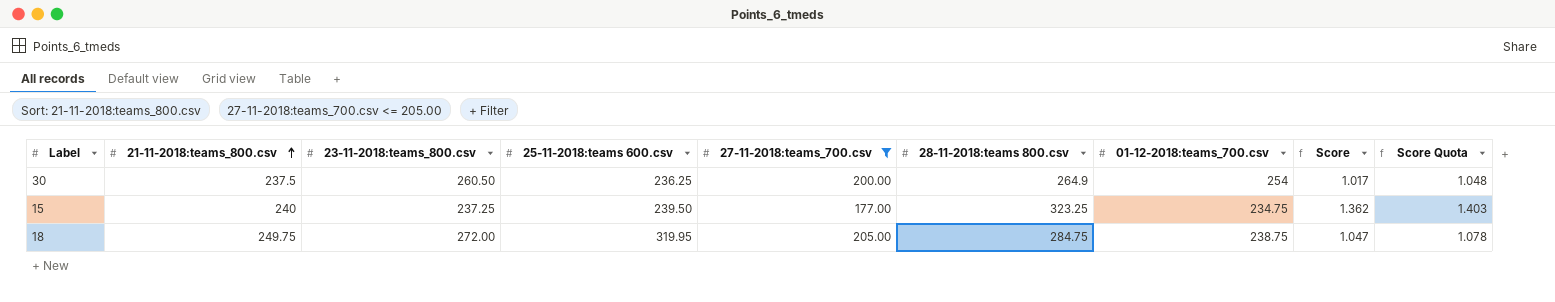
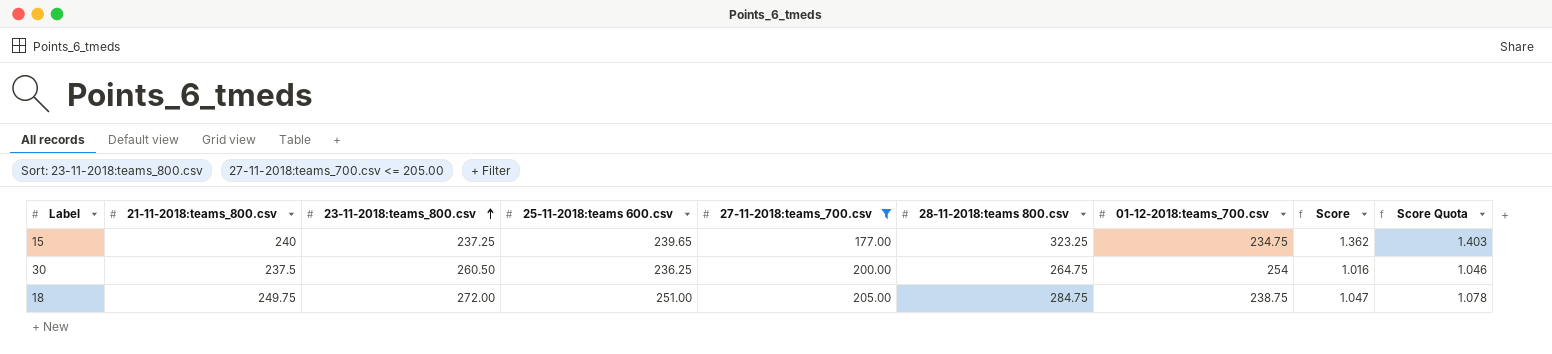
row order: 21-11-2018:teams_800.csv ascending -> 23-11-2018:teams_800.csv ascending
15 | 25-11-2018:teams 600.csv: 239.50 -> 239.65
30 | 28-11-2018:teams 800.csv: 264.9 -> 264.75
30 | Score: 1.017 -> 1.016
30 | Score Quota: 1.048 -> 1.046
18 | 25-11-2018:teams 600.csv: 319.95 -> 251.00

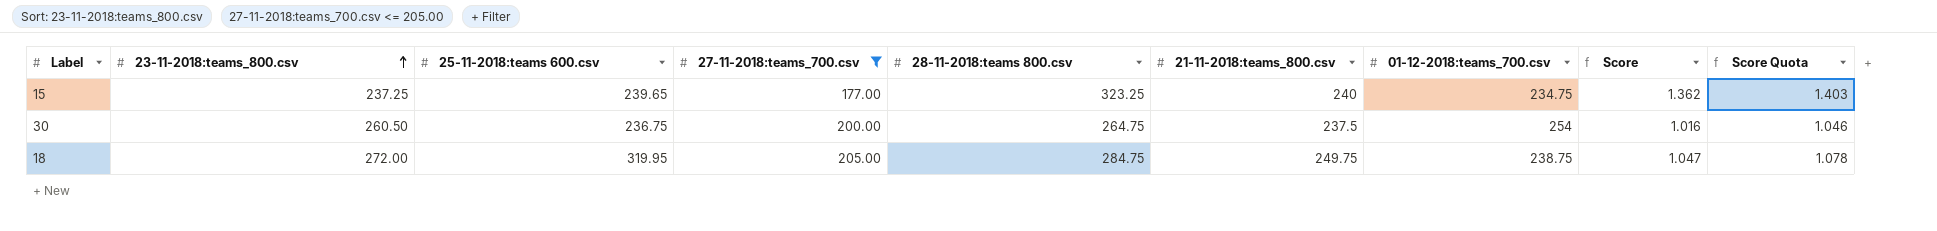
column 21-11-2018:teams_800.csv | position: 2 -> 6
30 | 25-11-2018:teams 600.csv: 236.25 -> 236.75
18 | 25-11-2018:teams 600.csv: 251.00 -> 319.95

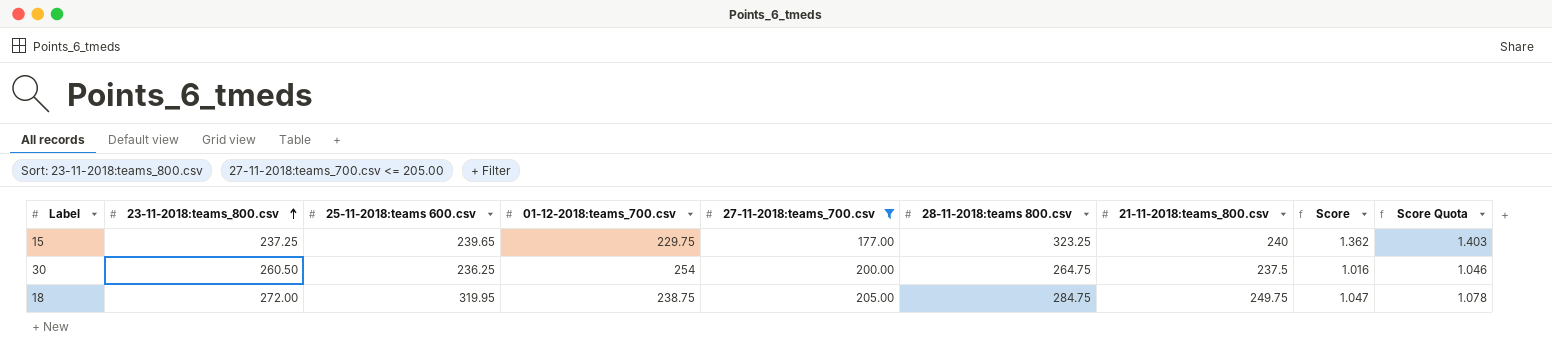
column 01-12-2018:teams_700.csv | position: 7 -> 4
15 | 01-12-2018:teams_700.csv: 234.75 -> 229.75
30 | 25-11-2018:teams 600.csv: 236.75 -> 236.25

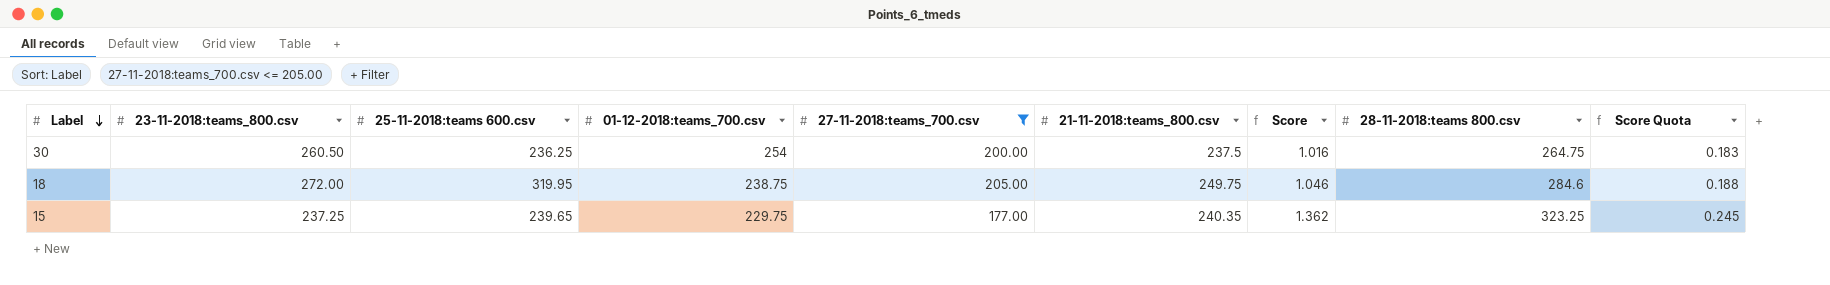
row order: 23-11-2018:teams_800.csv ascending -> Label descending
column 28-11-2018:teams 800.csv | position: 6 -> 8
column Score Quota | formula: [Score] * 1.03 -> [Score] * 0.18
18 | Score: 1.047 -> 1.046
18 | 28-11-2018:teams 800.csv: 284.75 -> 284.6
15 | 21-11-2018:teams_800.csv: 240 -> 240.35

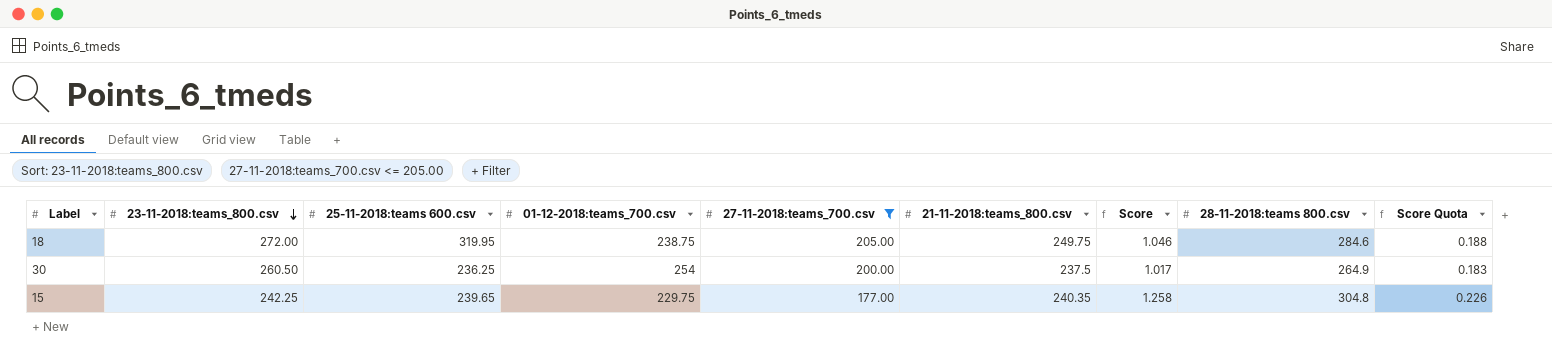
row order: Label descending -> 23-11-2018:teams_800.csv descending
30 | Score: 1.016 -> 1.017
30 | 28-11-2018:teams 800.csv: 264.75 -> 264.9
15 | 23-11-2018:teams_800.csv: 237.25 -> 242.25
15 | Score: 1.362 -> 1.258
15 | 28-11-2018:teams 800.csv: 323.25 -> 304.8
15 | Score Quota: 0.245 -> 0.226

